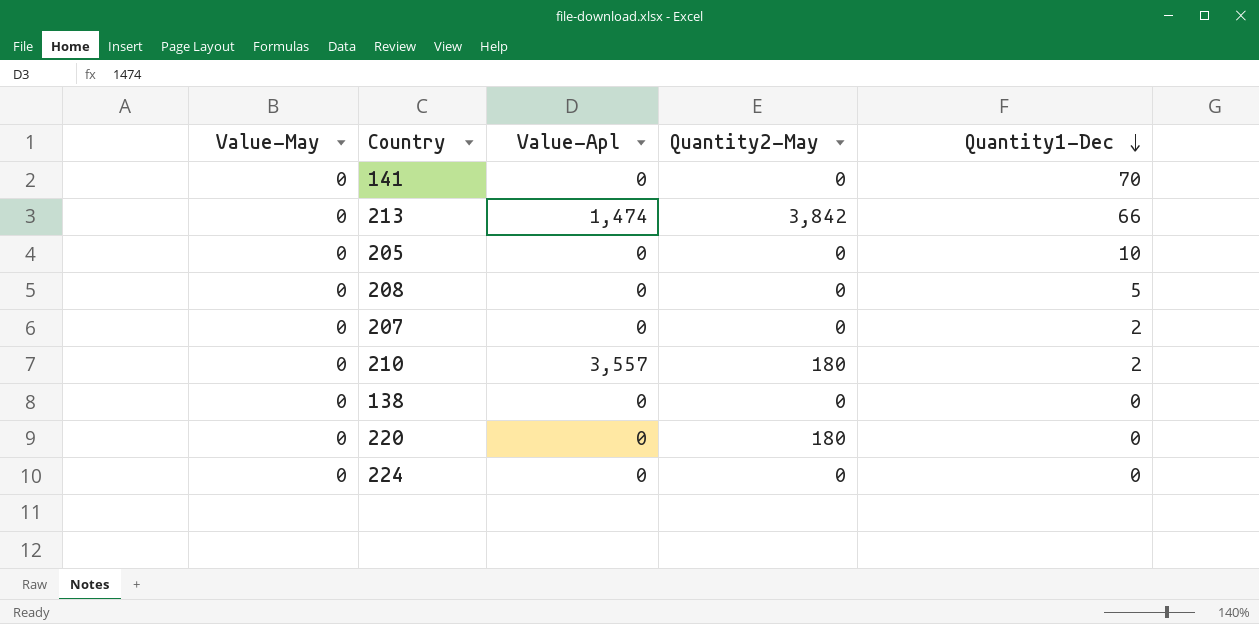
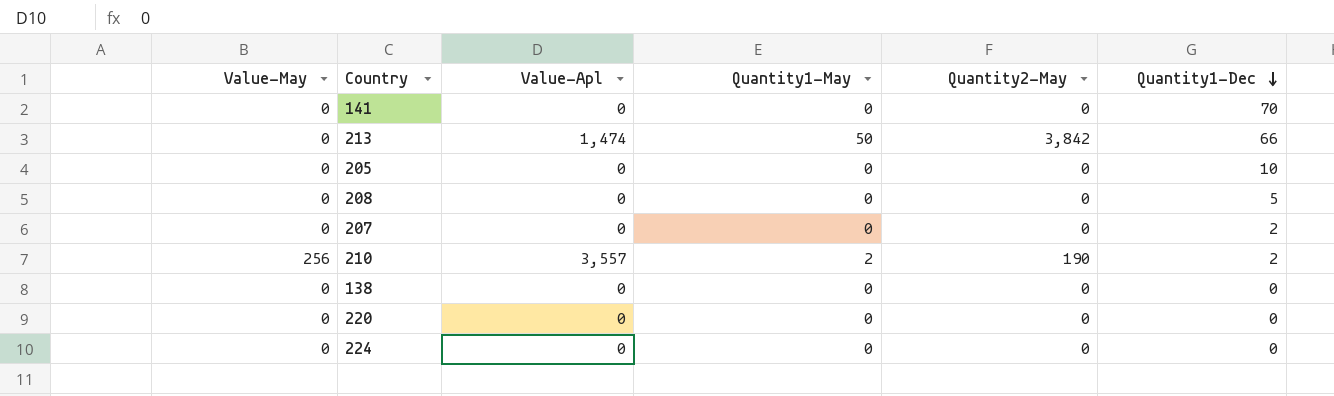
column Quantity1-May | position: none -> 4
210 | Value-May: 0 -> 256
210 | Quantity2-May: 180 -> 190
220 | Quantity2-May: 180 -> 0

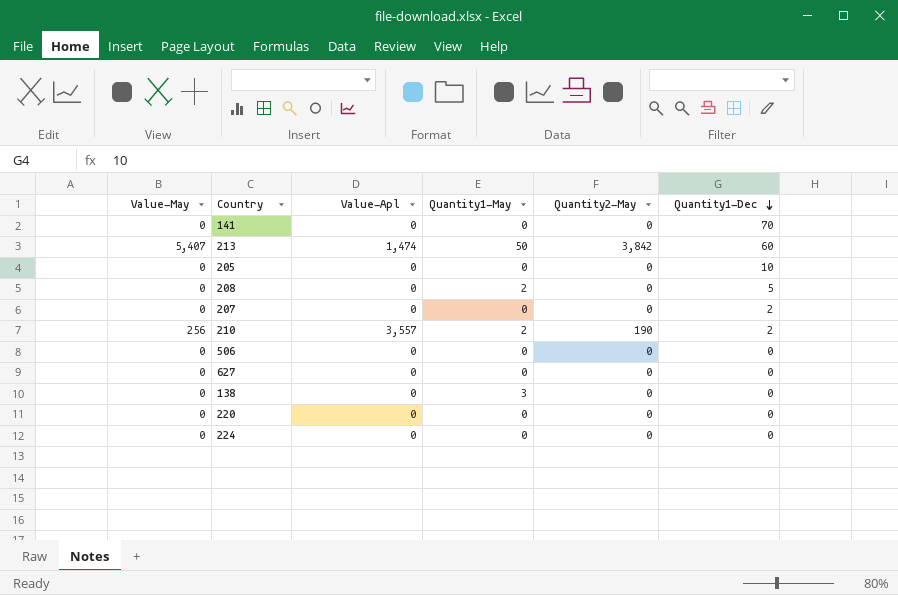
213 | Value-May: 0 -> 5,407
213 | Quantity1-Dec: 66 -> 60
208 | Quantity1-May: 0 -> 2
row 506: none -> 0 | 0 | 0 | 0 | 0
row 627: none -> 0 | 0 | 0 | 0 | 0
138 | Quantity1-May: 0 -> 3

